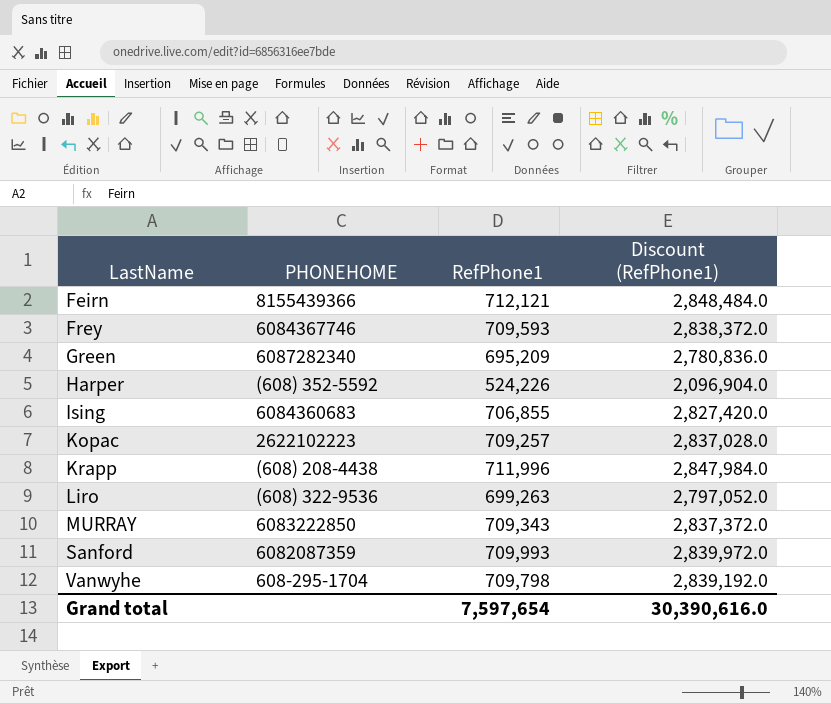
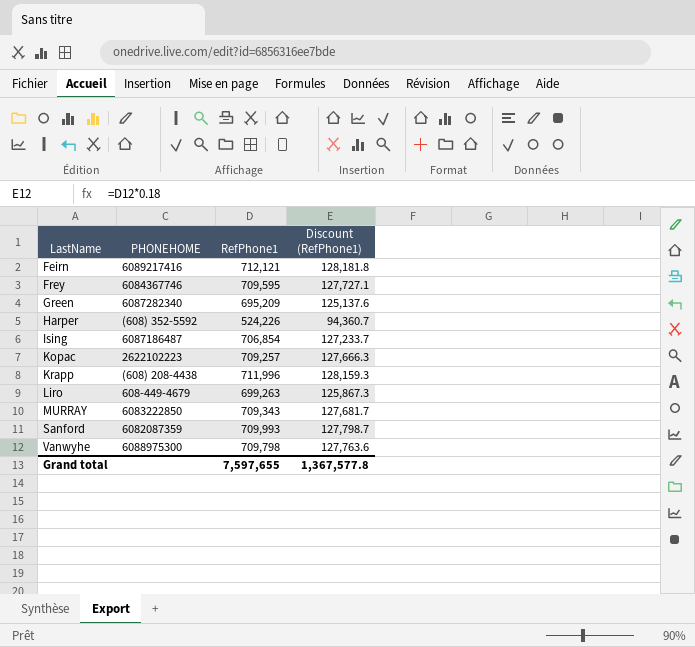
column Discount (RefPhone1) | formula: [RefPhone1] * 4 -> [RefPhone1] * 0.18
Feirn | PHONEHOME: 8155439366 -> 6089217416
Frey | RefPhone1: 709,593 -> 709,595
Ising | PHONEHOME: 6084360683 -> 6087186487
Ising | RefPhone1: 706,855 -> 706,854
Liro | PHONEHOME: (608) 322-9536 -> 608-449-4679
Vanwyhe | PHONEHOME: 608-295-1704 -> 6088975300
Grand total | RefPhone1: 7,597,654 -> 7,597,655
Grand total | Discount (RefPhone1): 30,390,616.0 -> 1,367,577.8

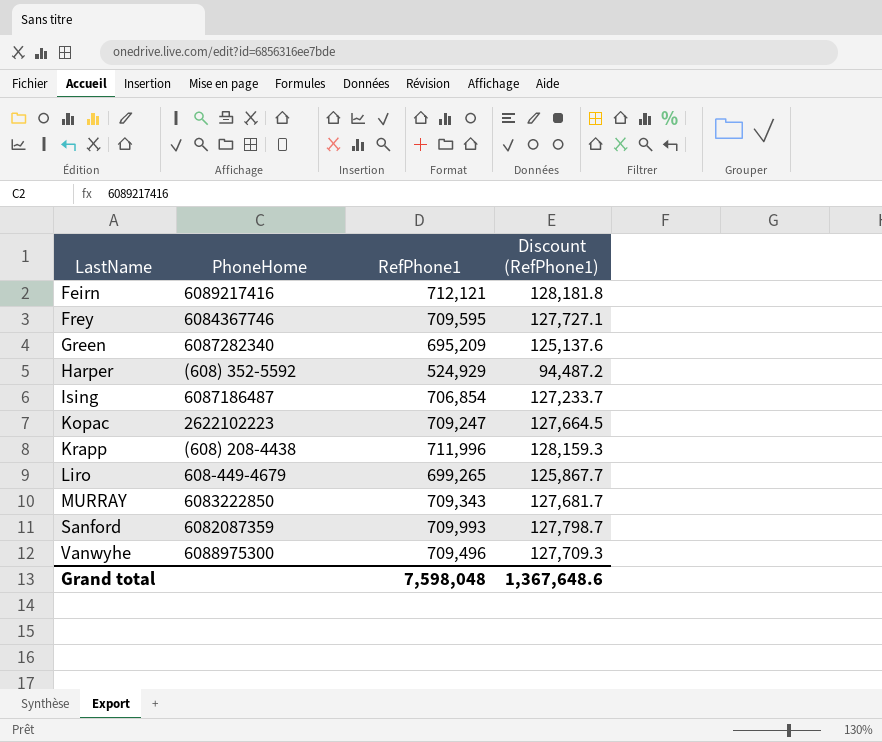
column name: PHONEHOME -> PhoneHome
Harper | RefPhone1: 524,226 -> 524,929
Harper | Discount (RefPhone1): 94,360.7 -> 94,487.2
Kopac | RefPhone1: 709,257 -> 709,247
Kopac | Discount (RefPhone1): 127,666.3 -> 127,664.5
Liro | RefPhone1: 699,263 -> 699,265
Liro | Discount (RefPhone1): 125,867.3 -> 125,867.7
Vanwyhe | RefPhone1: 709,798 -> 709,496
Vanwyhe | Discount (RefPhone1): 127,763.6 -> 127,709.3
Grand total | RefPhone1: 7,597,655 -> 7,598,048
Grand total | Discount (RefPhone1): 1,367,577.8 -> 1,367,648.6

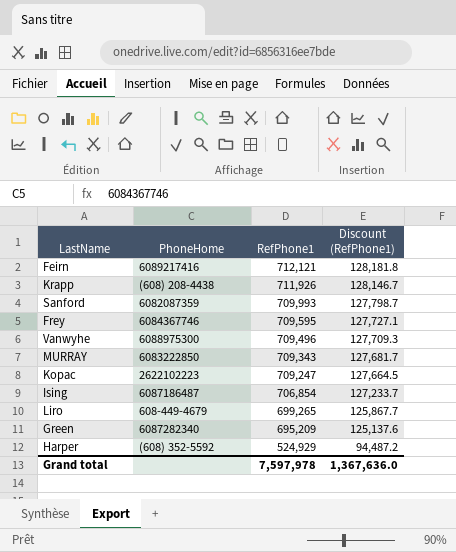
row order: LastName ascending -> RefPhone1 descending
Krapp | RefPhone1: 711,996 -> 711,926
Krapp | Discount (RefPhone1): 128,159.3 -> 128,146.7
Grand total | RefPhone1: 7,598,048 -> 7,597,978
Grand total | Discount (RefPhone1): 1,367,648.6 -> 1,367,636.0

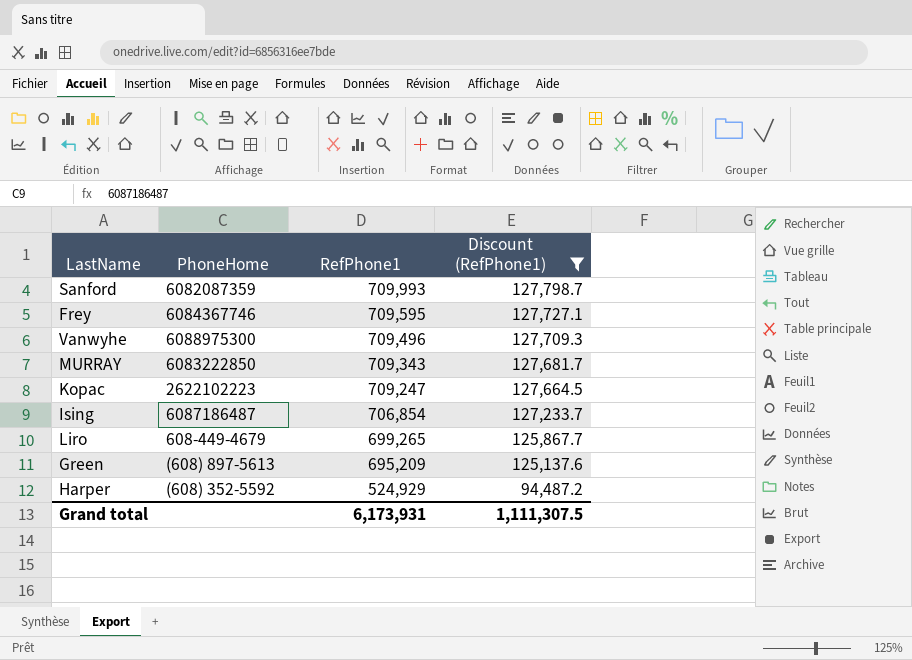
filter: none -> Discount (RefPhone1) <= 127,798.7
Green | PhoneHome: 6087282340 -> (608) 897-5613
Grand total | RefPhone1: 7,597,978 -> 6,173,931
Grand total | Discount (RefPhone1): 1,367,636.0 -> 1,111,307.5

